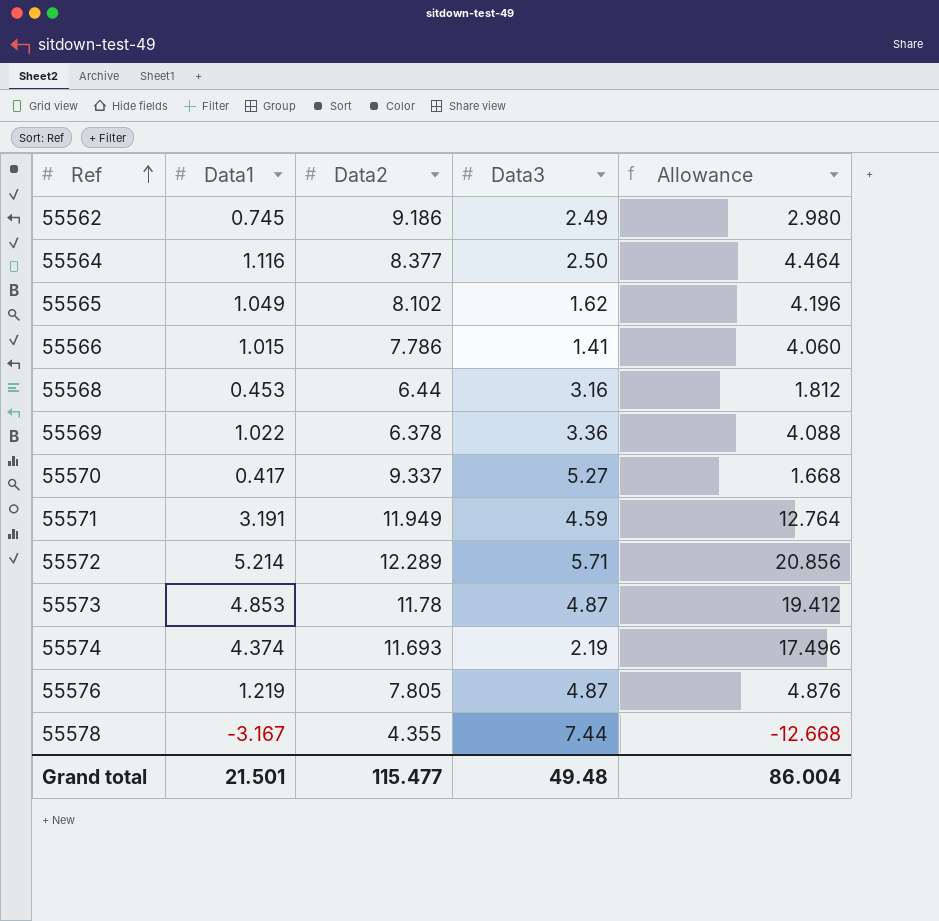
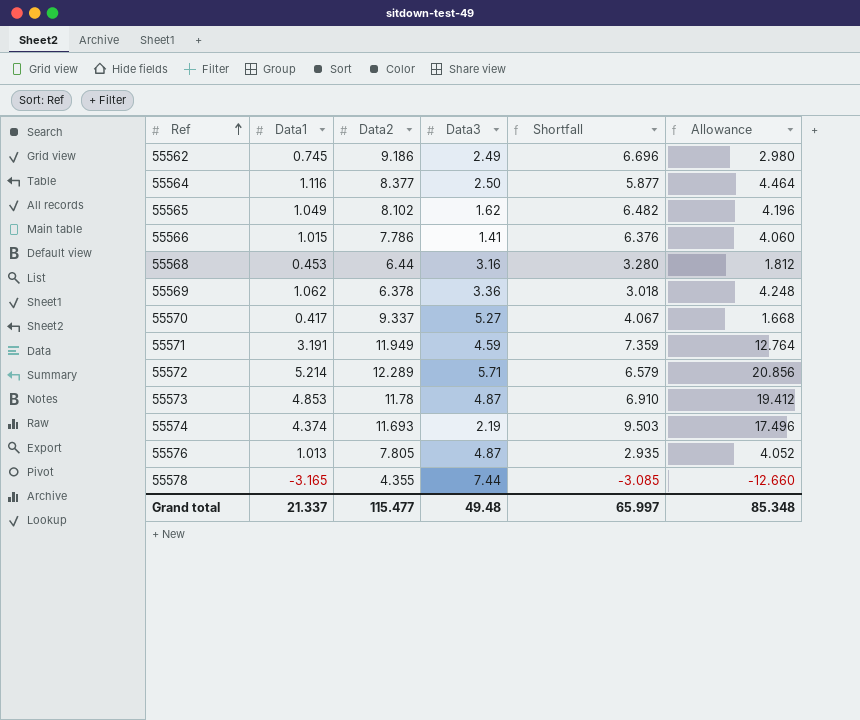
column Shortfall | formula: none -> [Data2] - [Data3]
55569 | Data1: 1.022 -> 1.062
55569 | Allowance: 4.088 -> 4.248
55576 | Data1: 1.219 -> 1.013
55576 | Allowance: 4.876 -> 4.052
55578 | Data1: -3.167 -> -3.165
55578 | Allowance: -12.668 -> -12.660
Grand total | Data1: 21.501 -> 21.337
Grand total | Allowance: 86.004 -> 85.348

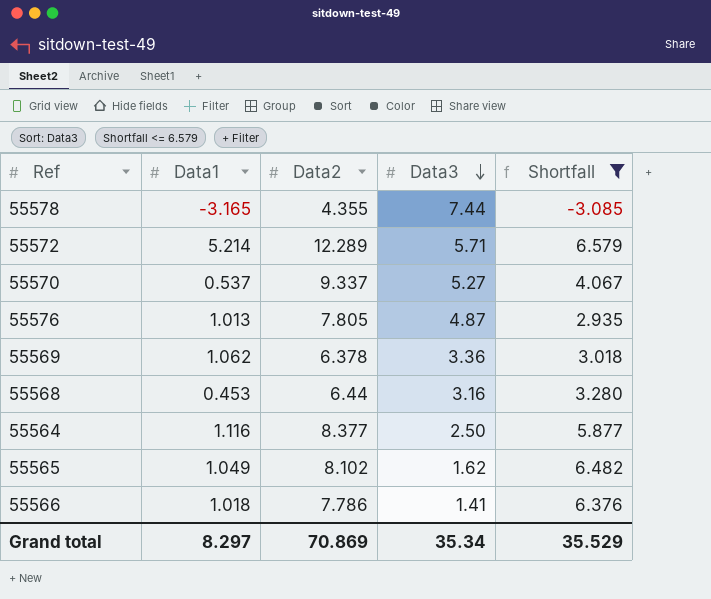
filter: none -> Shortfall <= 6.579
row order: Ref ascending -> Data3 descending
column Allowance | formula: [Data1] * 4 -> none
55570 | Data1: 0.417 -> 0.537
55566 | Data1: 1.015 -> 1.018
Grand total | Data1: 21.337 -> 8.297
Grand total | Data2: 115.477 -> 70.869
Grand total | Data3: 49.48 -> 35.34
Grand total | Shortfall: 65.997 -> 35.529

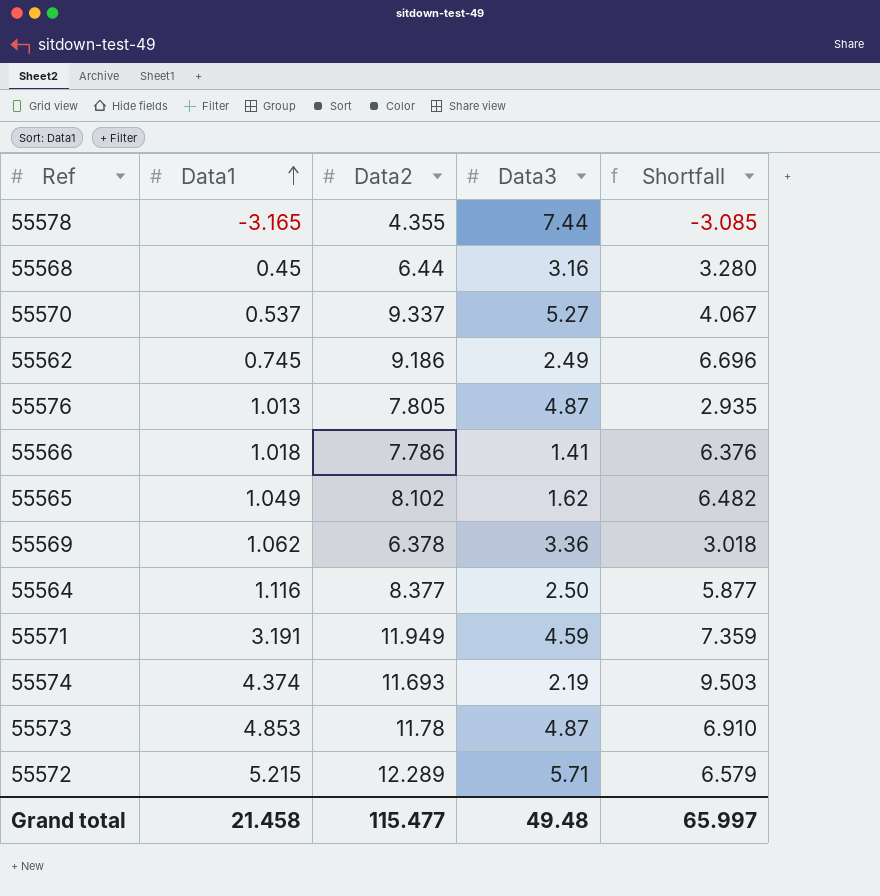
filter: Shortfall <= 6.579 -> none
row order: Data3 descending -> Data1 ascending
55568 | Data1: 0.453 -> 0.45
55572 | Data1: 5.214 -> 5.215
Grand total | Data1: 8.297 -> 21.458
Grand total | Data2: 70.869 -> 115.477
Grand total | Data3: 35.34 -> 49.48
Grand total | Shortfall: 35.529 -> 65.997

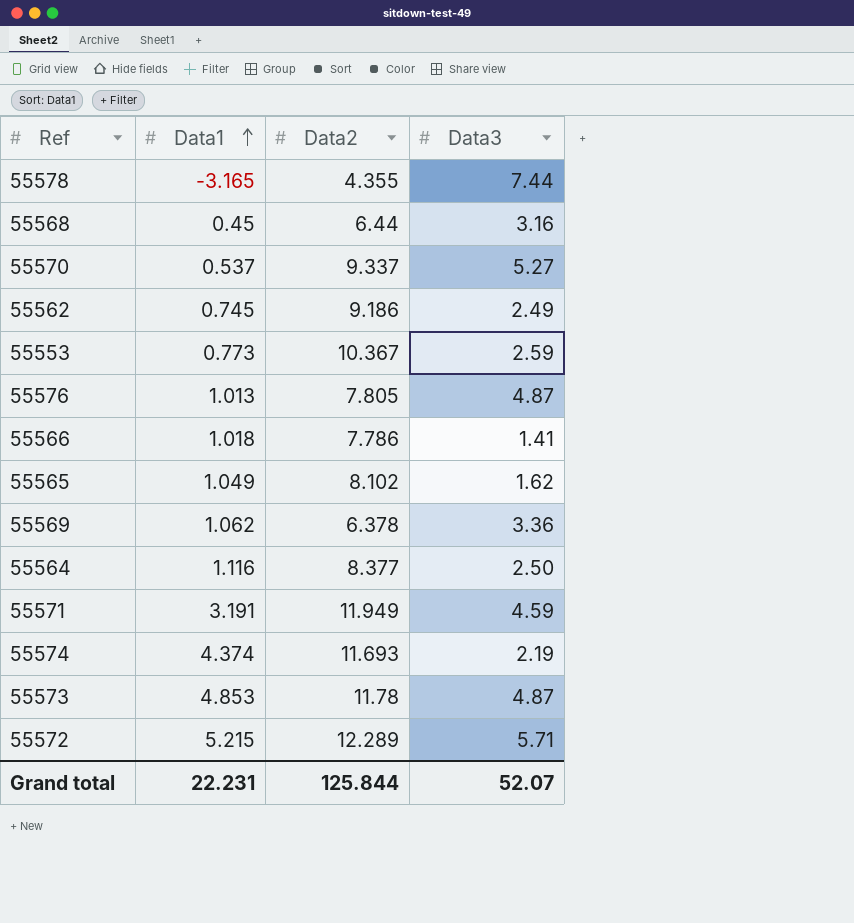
column Shortfall | formula: [Data2] - [Data3] -> none
row 55553: none -> 0.773 | 10.367 | 2.59
Grand total | Data1: 21.458 -> 22.231
Grand total | Data2: 115.477 -> 125.844
Grand total | Data3: 49.48 -> 52.07

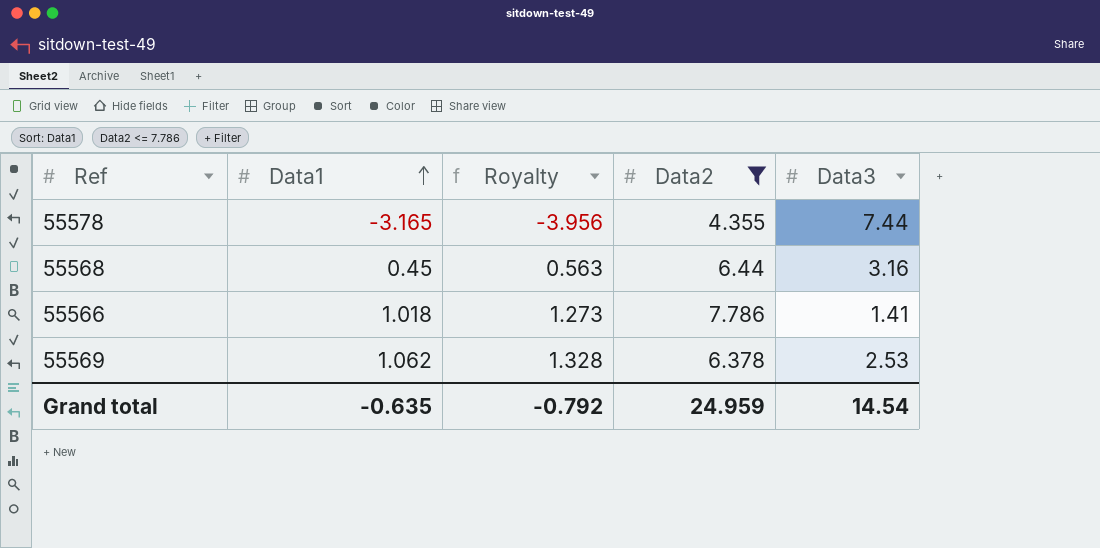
filter: none -> Data2 <= 7.786
column Royalty | formula: none -> [Data1] * 1.25
55569 | Data3: 3.36 -> 2.53
Grand total | Data1: 22.231 -> -0.635
Grand total | Data2: 125.844 -> 24.959
Grand total | Data3: 52.07 -> 14.54

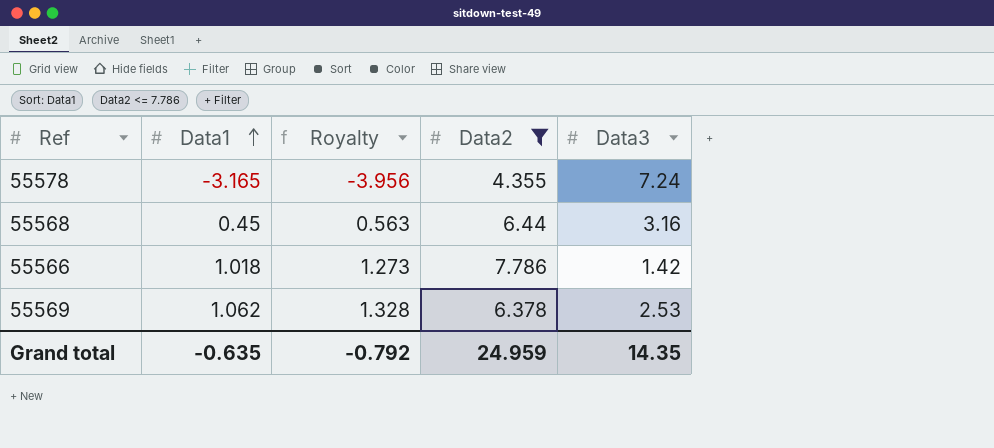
55578 | Data3: 7.44 -> 7.24
55566 | Data3: 1.41 -> 1.42
Grand total | Data3: 14.54 -> 14.35

